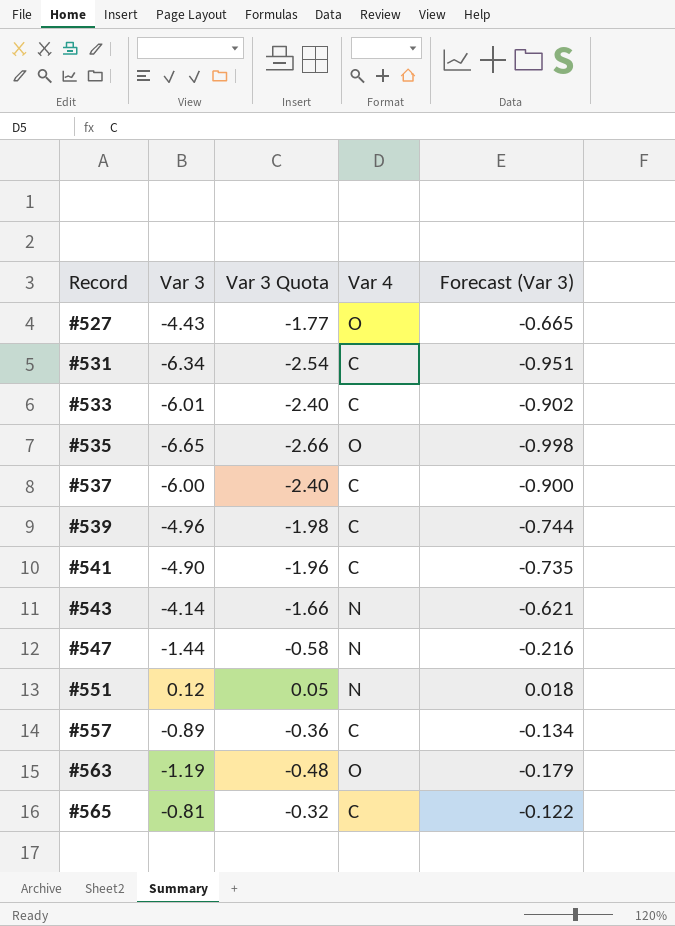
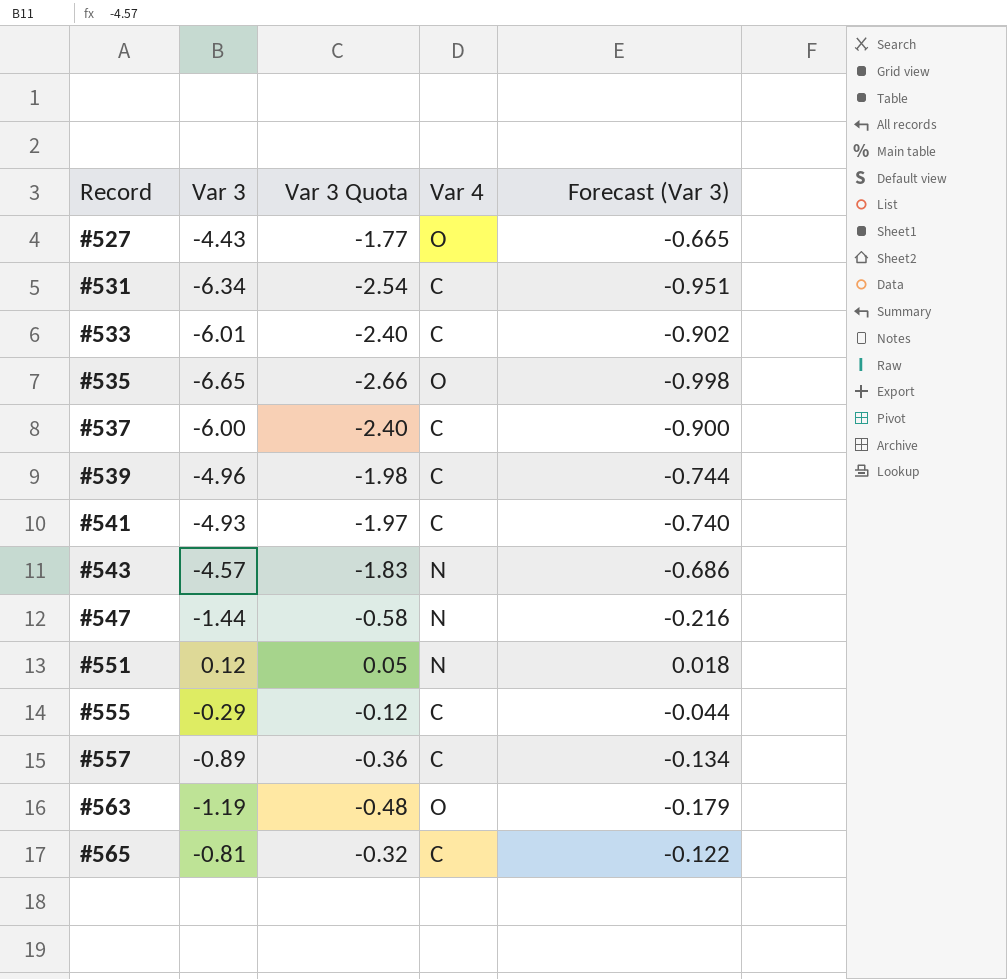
#541 | Var 3: -4.90 -> -4.93
#541 | Var 3 Quota: -1.96 -> -1.97
#541 | Forecast (Var 3): -0.735 -> -0.740
#543 | Var 3: -4.14 -> -4.57
#543 | Var 3 Quota: -1.66 -> -1.83
#543 | Forecast (Var 3): -0.621 -> -0.686
row #555: none -> -0.29 | -0.12 | C | -0.044

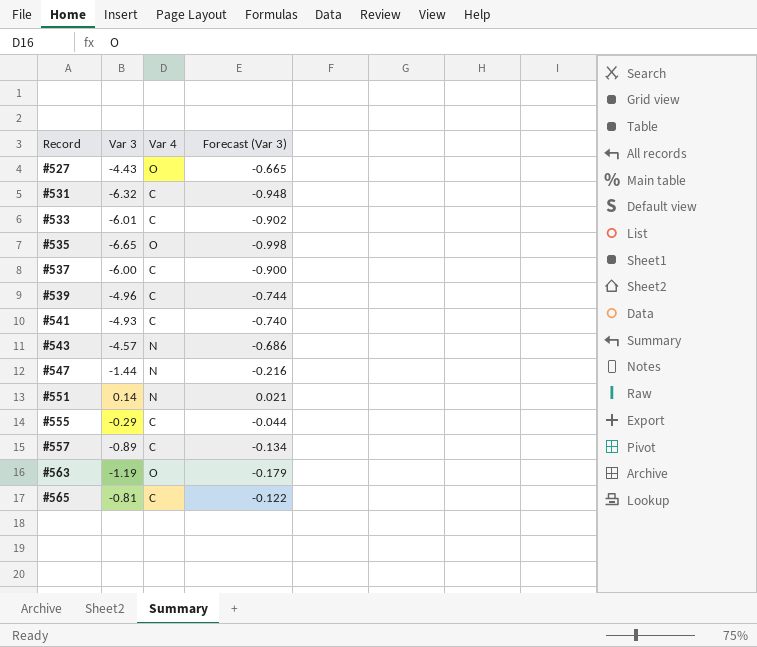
column Var 3 Quota | formula: [Var 3] * 0.4 -> none
#531 | Var 3: -6.34 -> -6.32
#531 | Forecast (Var 3): -0.951 -> -0.948
#551 | Var 3: 0.12 -> 0.14
#551 | Forecast (Var 3): 0.018 -> 0.021

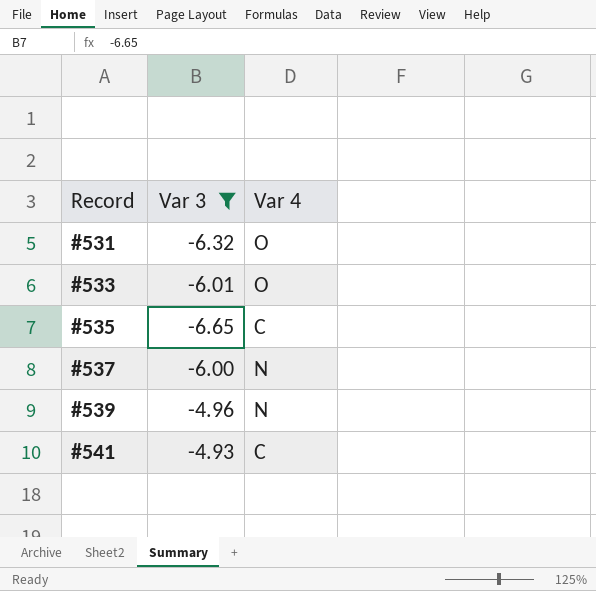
filter: none -> Var 3 <= -4.93
column Forecast (Var 3) | formula: [Var 3] * 0.15 -> none
#531 | Var 4: C -> O
#533 | Var 4: C -> O
#535 | Var 4: O -> C
#537 | Var 4: C -> N
#539 | Var 4: C -> N

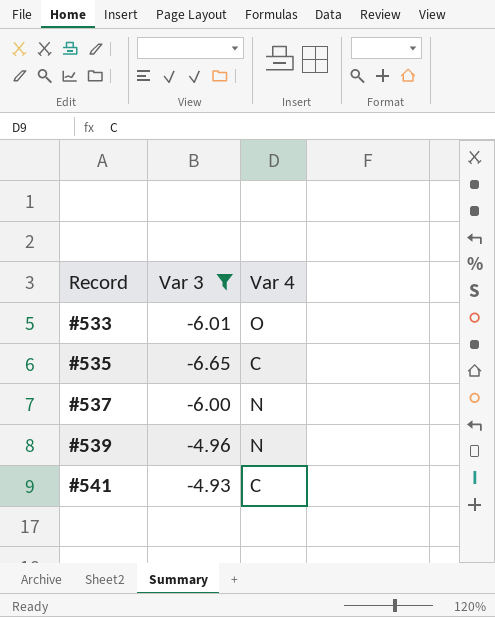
row #531: -6.32 | O -> none

